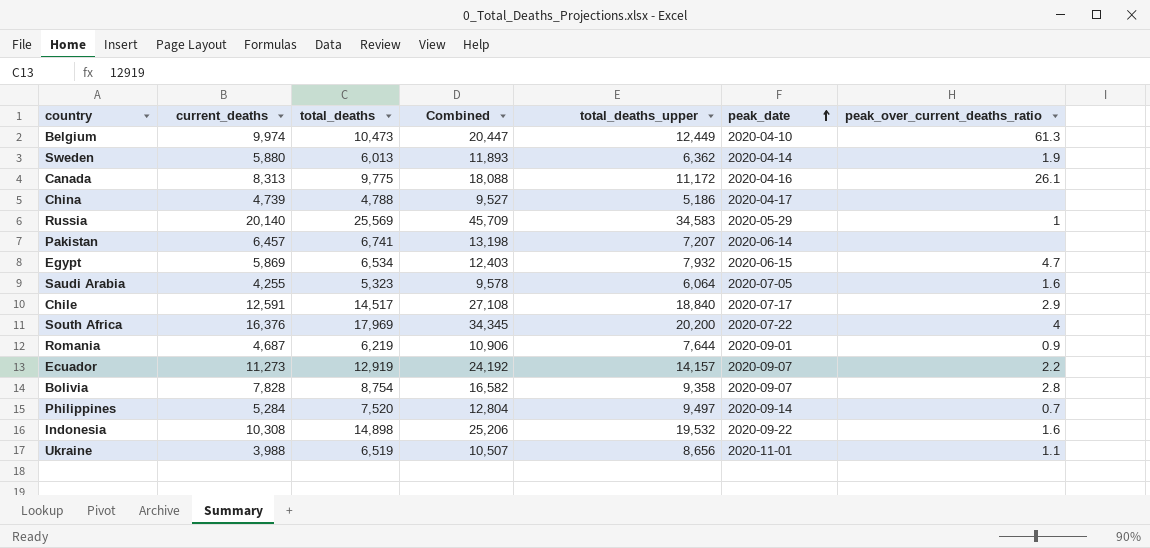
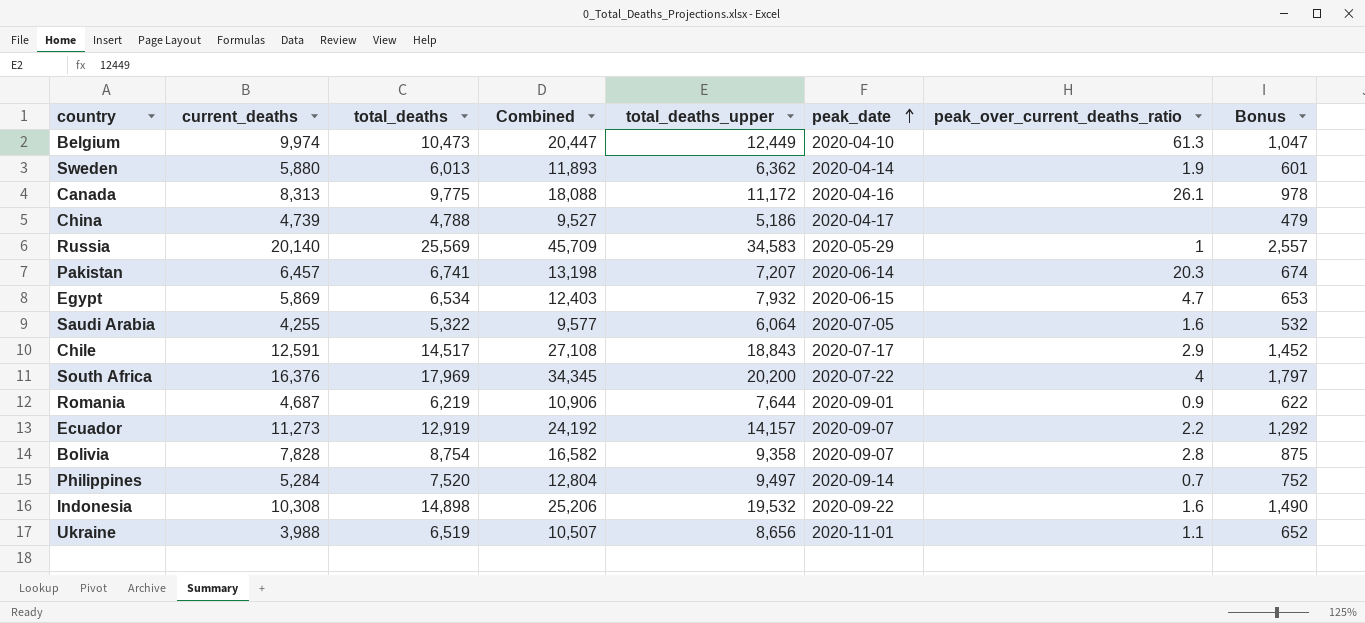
column Bonus | formula: none -> [total_deaths] * 0.1
Pakistan | peak_over_current_deaths_ratio: none -> 20.3
Saudi Arabia | total_deaths: 5,323 -> 5,322
Saudi Arabia | Combined: 9,578 -> 9,577
Chile | total_deaths_upper: 18,840 -> 18,843

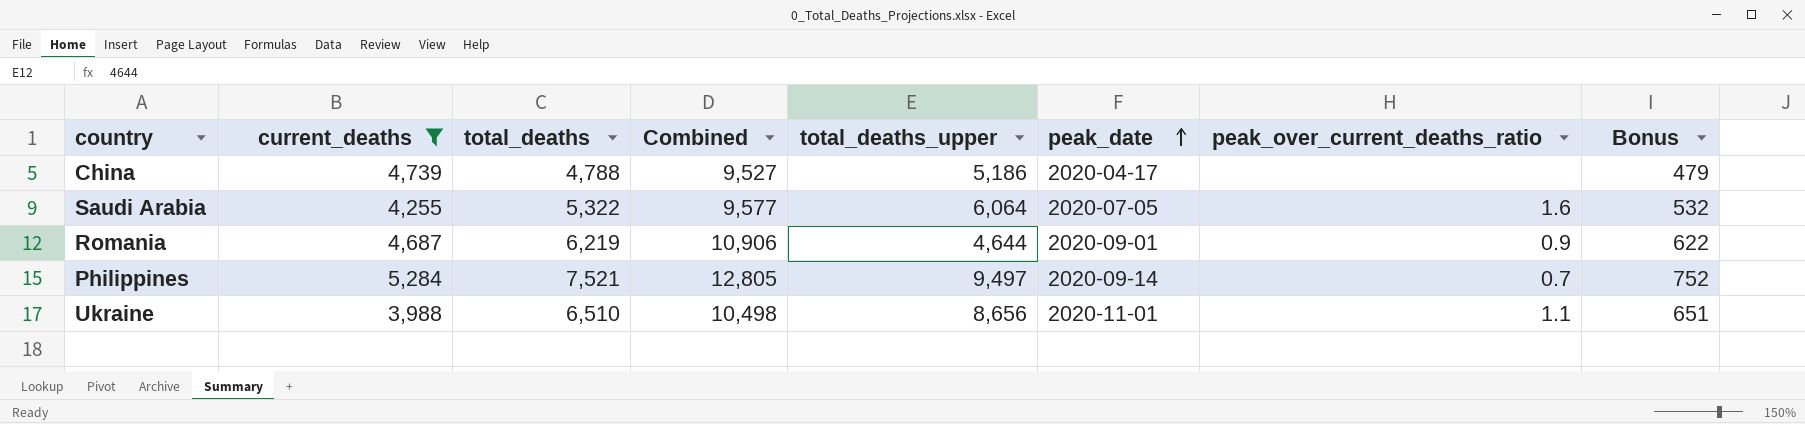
filter: none -> current_deaths <= 5,284
Romania | total_deaths_upper: 7,644 -> 4,644
Philippines | total_deaths: 7,520 -> 7,521
Philippines | Combined: 12,804 -> 12,805
Ukraine | total_deaths: 6,519 -> 6,510
Ukraine | Combined: 10,507 -> 10,498
Ukraine | Bonus: 652 -> 651

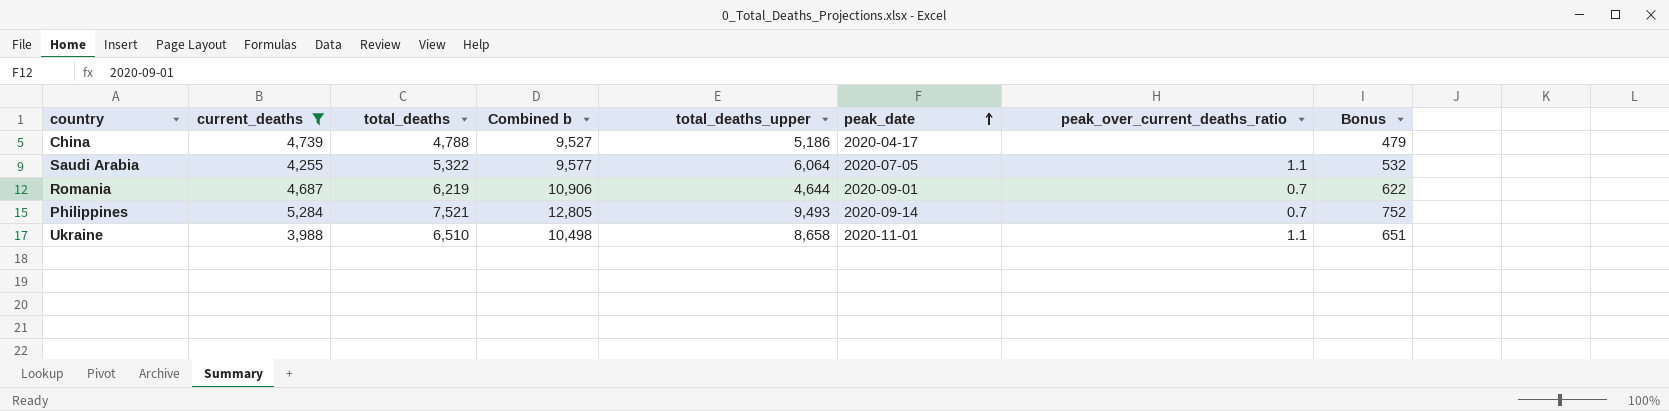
column name: Combined -> Combined b
Saudi Arabia | peak_over_current_deaths_ratio: 1.6 -> 1.1
Romania | peak_over_current_deaths_ratio: 0.9 -> 0.7
Philippines | total_deaths_upper: 9,497 -> 9,493
Ukraine | total_deaths_upper: 8,656 -> 8,658

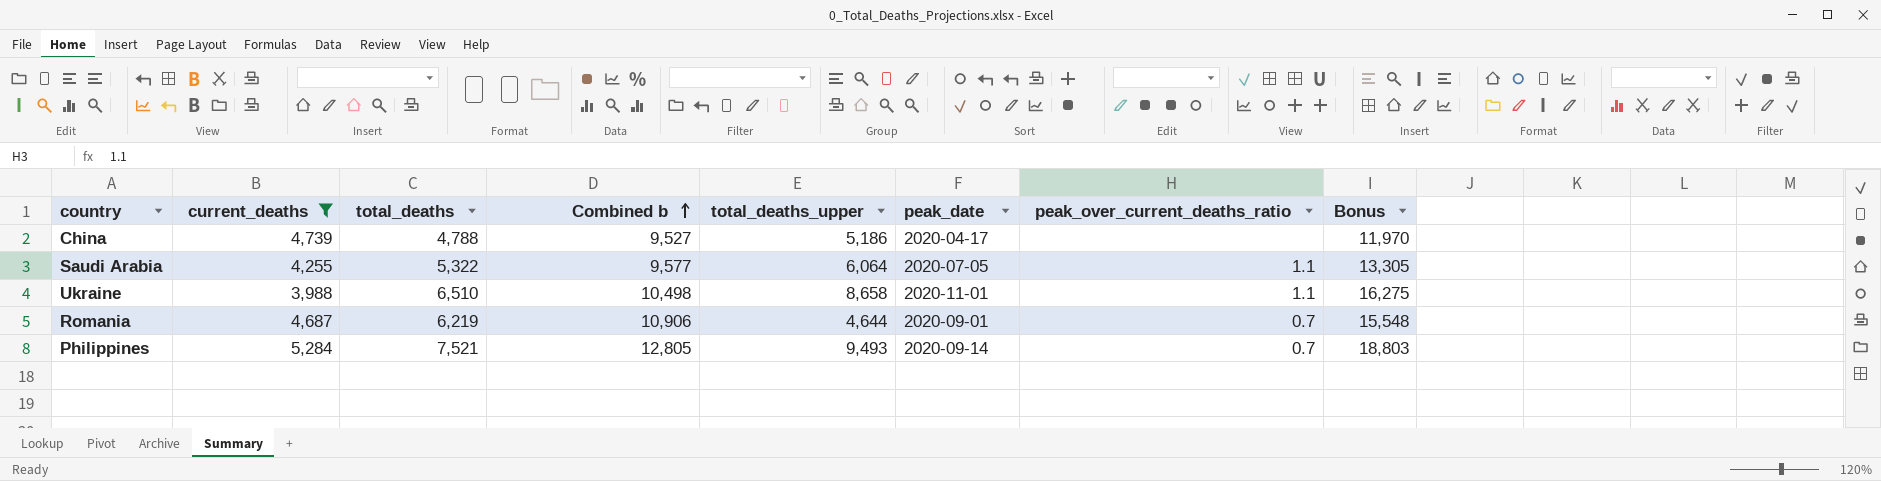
row order: peak_date ascending -> Combined b ascending
column Bonus | formula: [total_deaths] * 0.1 -> [total_deaths] * 2.5

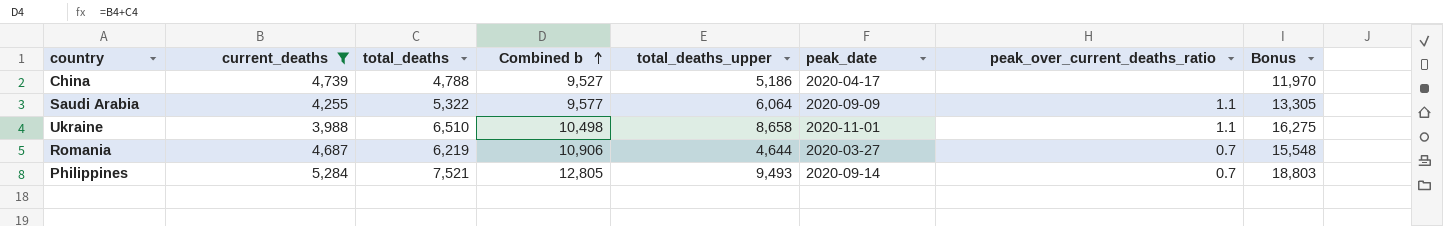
Saudi Arabia | peak_date: 2020-07-05 -> 2020-09-09
Romania | peak_date: 2020-09-01 -> 2020-03-27

